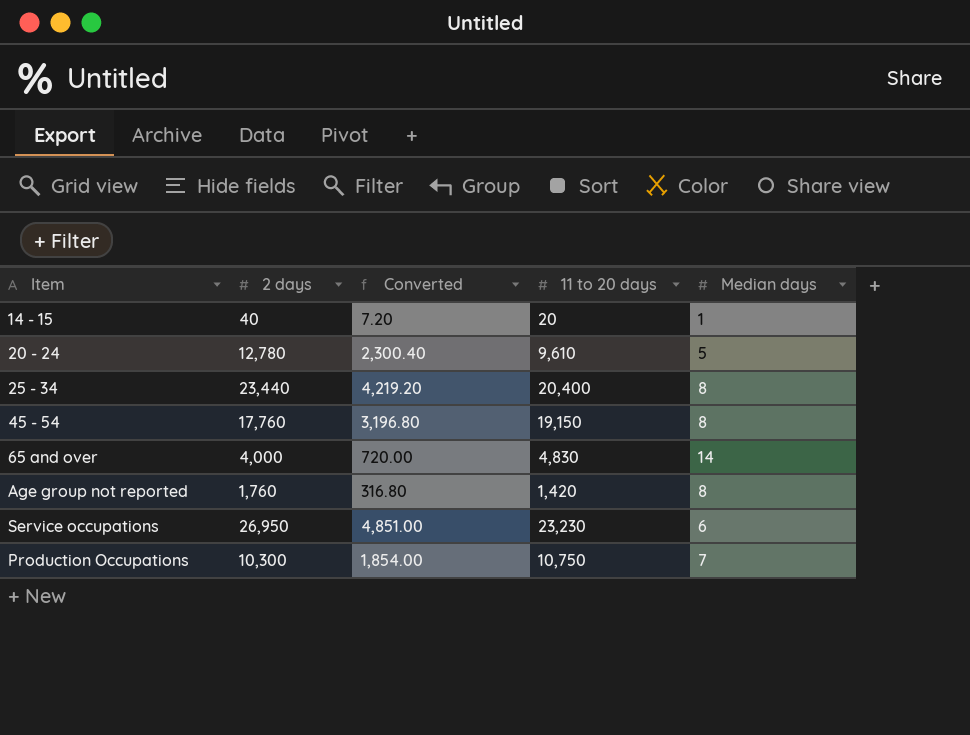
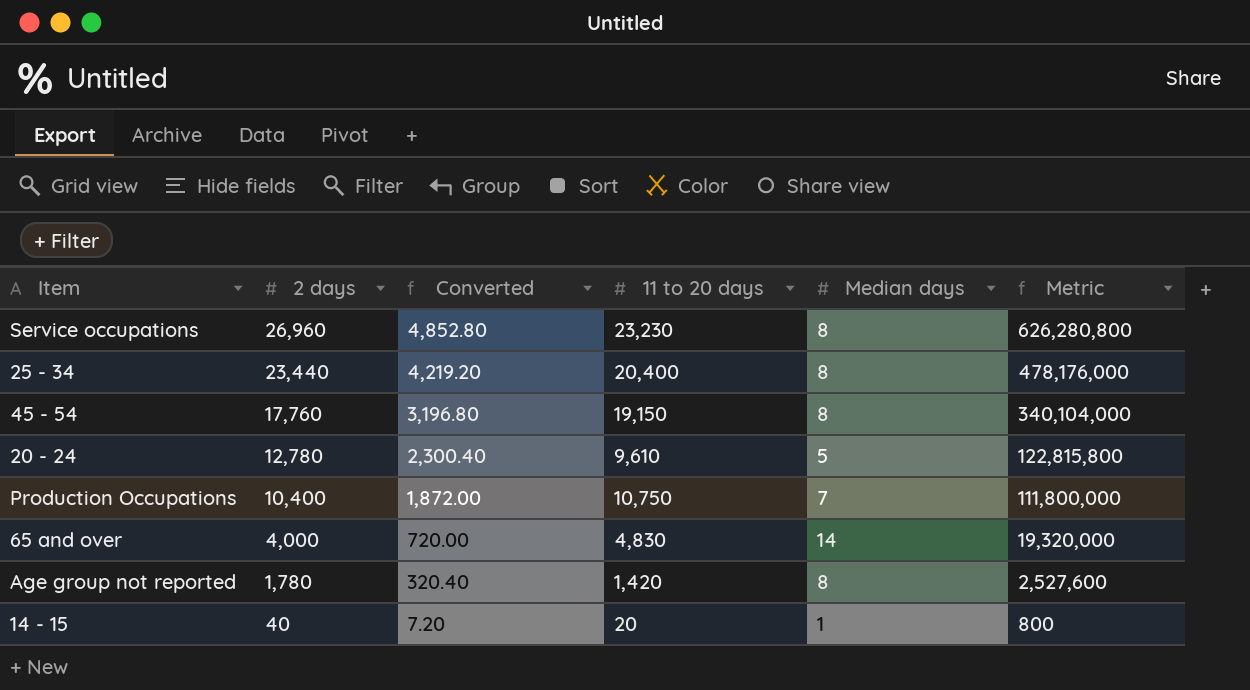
row order: none -> 2 days descending
column Metric | formula: none -> [2 days] * [11 to 20 days]
Service occupations | 2 days: 26,950 -> 26,960
Service occupations | Converted: 4,851.00 -> 4,852.80
Service occupations | Median days: 6 -> 8
Production Occupations | 2 days: 10,300 -> 10,400
Production Occupations | Converted: 1,854.00 -> 1,872.00
Age group not reported | 2 days: 1,760 -> 1,780
Age group not reported | Converted: 316.80 -> 320.40

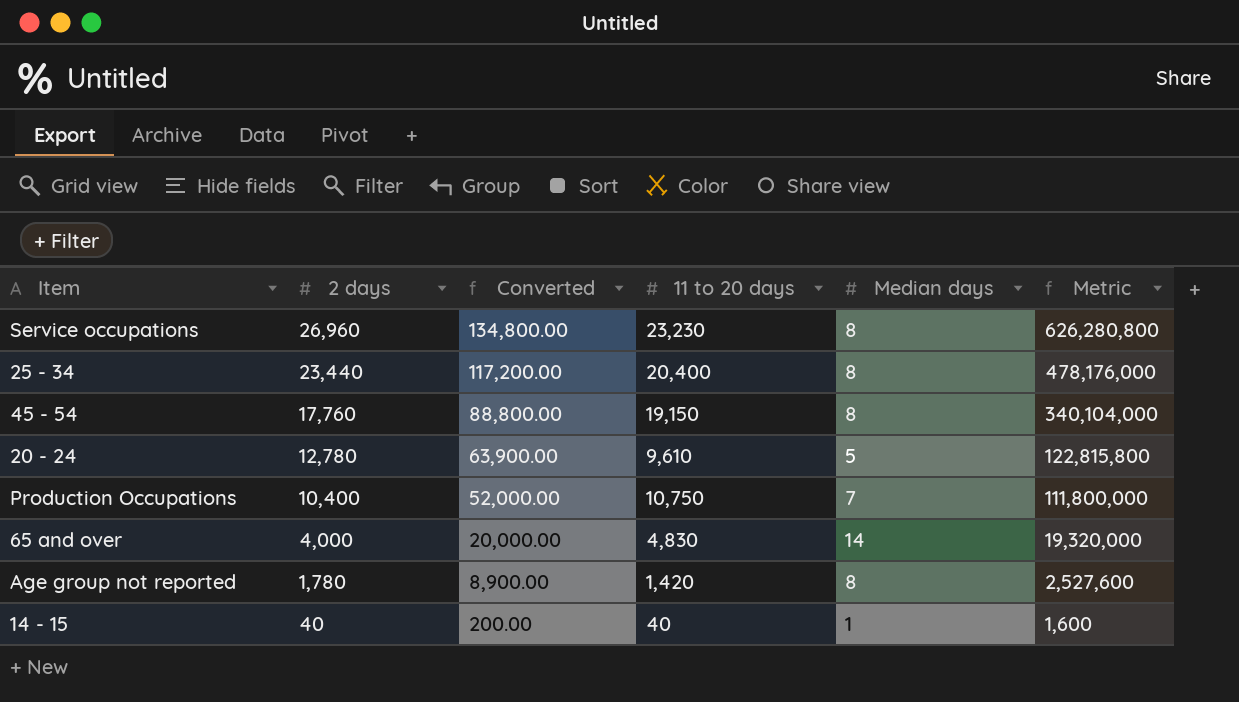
column Converted | formula: [2 days] * 0.18 -> [2 days] * 5
14 - 15 | 11 to 20 days: 20 -> 40
14 - 15 | Metric: 800 -> 1,600

